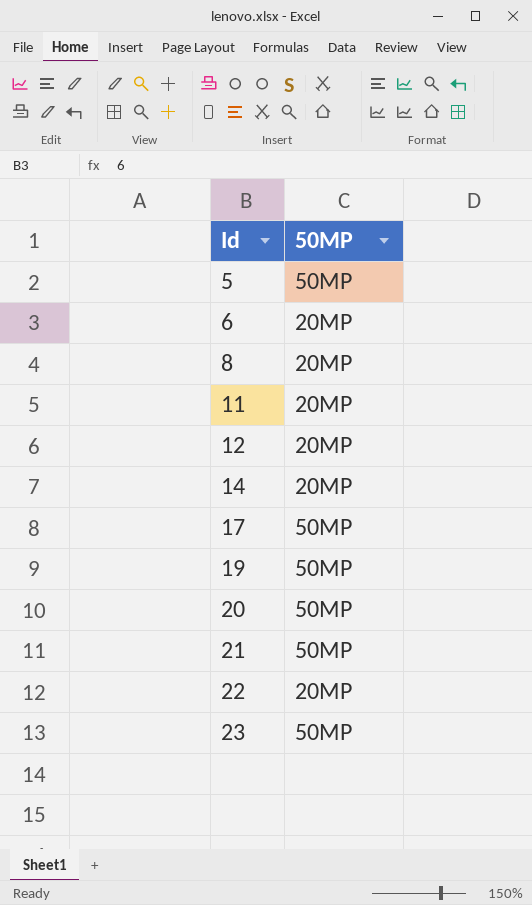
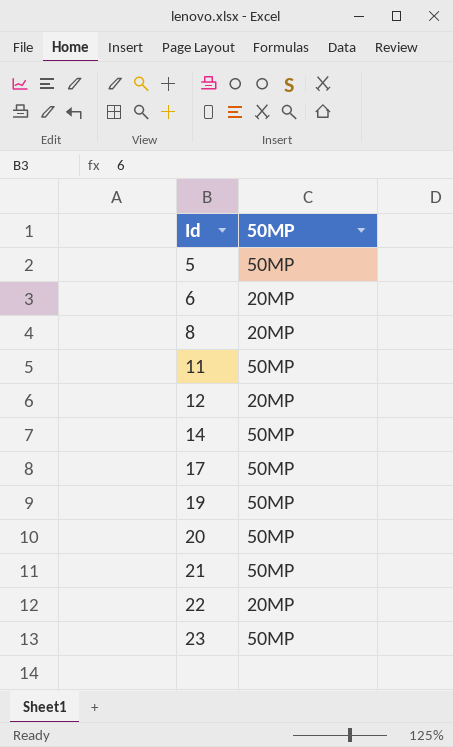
11 | 50MP: 20MP -> 50MP
14 | 50MP: 20MP -> 50MP

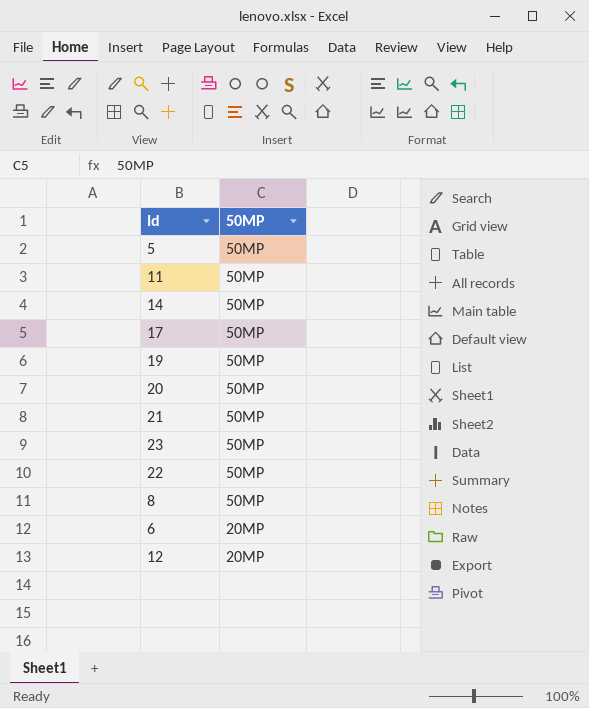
row order: Id ascending -> 50MP descending
22 | 50MP: 20MP -> 50MP
8 | 50MP: 20MP -> 50MP

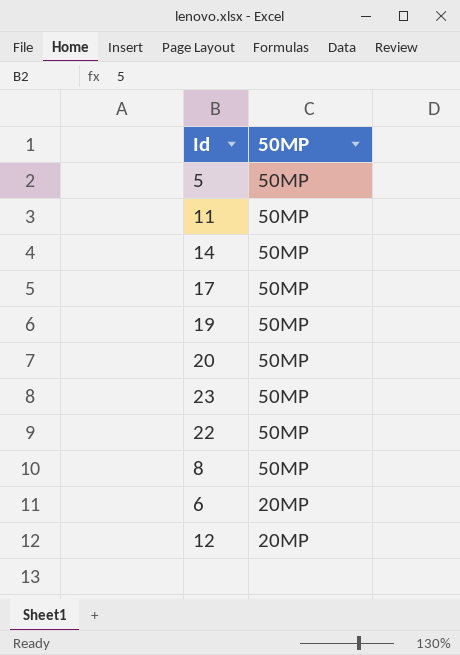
row 21: 50MP -> none

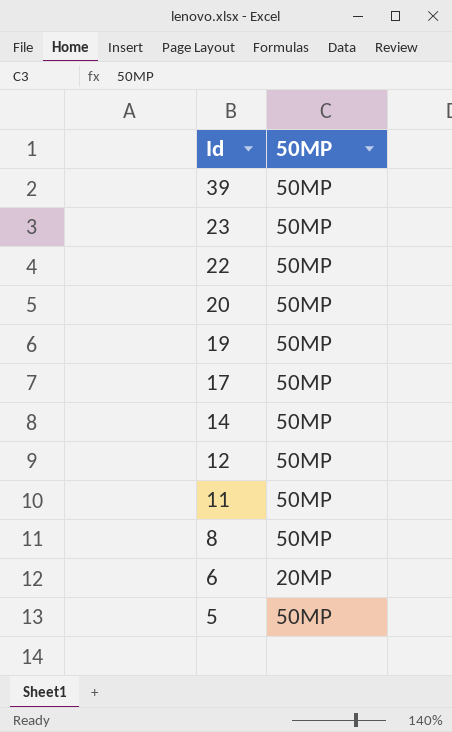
row order: 50MP descending -> Id descending
row 39: none -> 50MP
12 | 50MP: 20MP -> 50MP

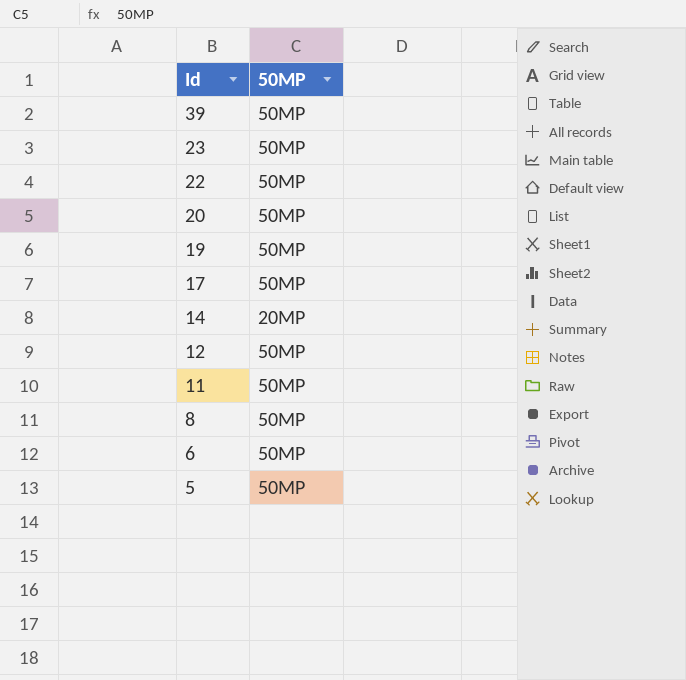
14 | 50MP: 50MP -> 20MP
6 | 50MP: 20MP -> 50MP

